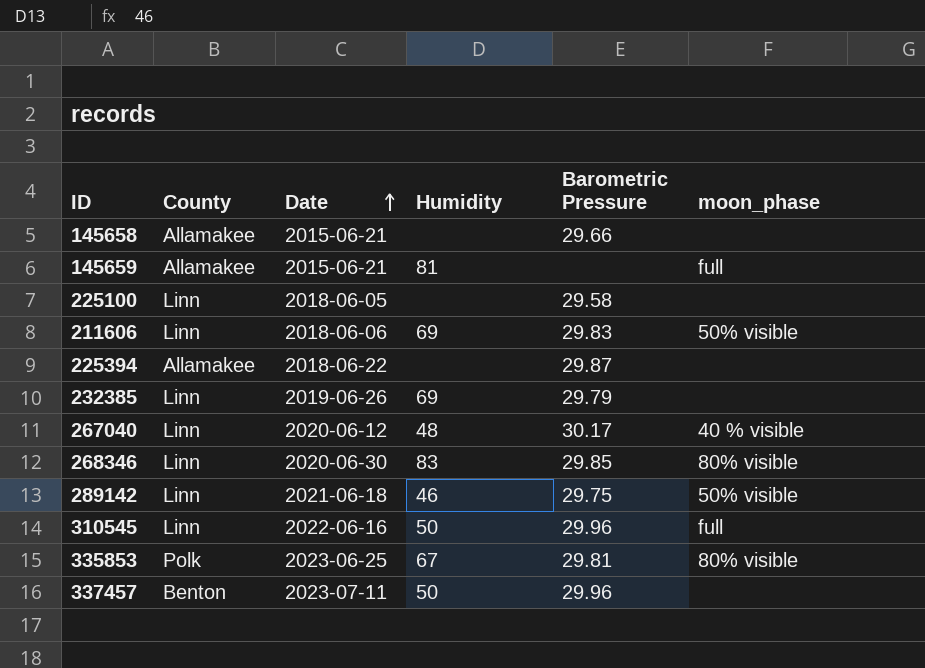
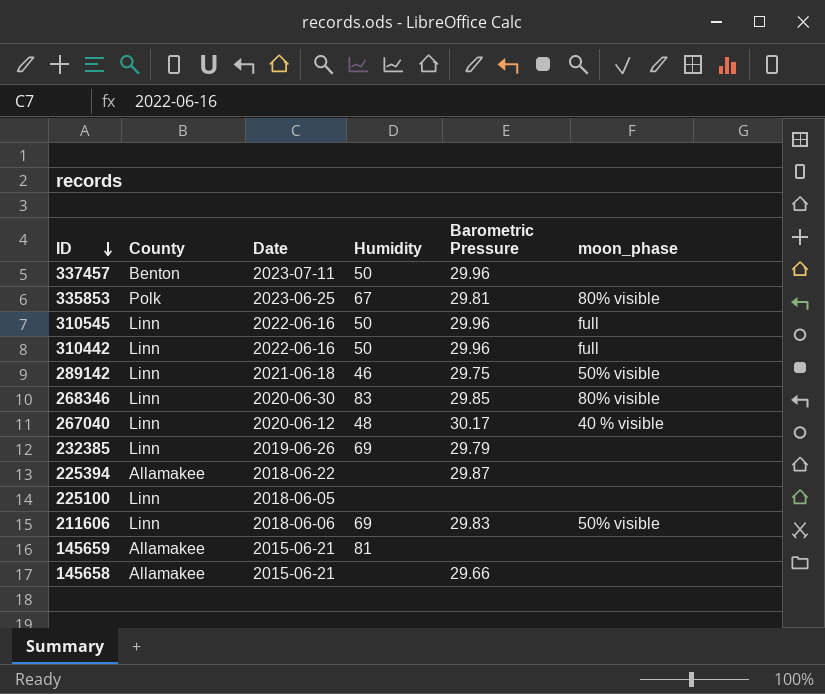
row order: Date ascending -> ID descending
row 310442: none -> Linn | 2022-06-16 | 50 | 29.96 | full
225100 | Barometric Pressure: 29.58 -> none
145659 | moon_phase: full -> none

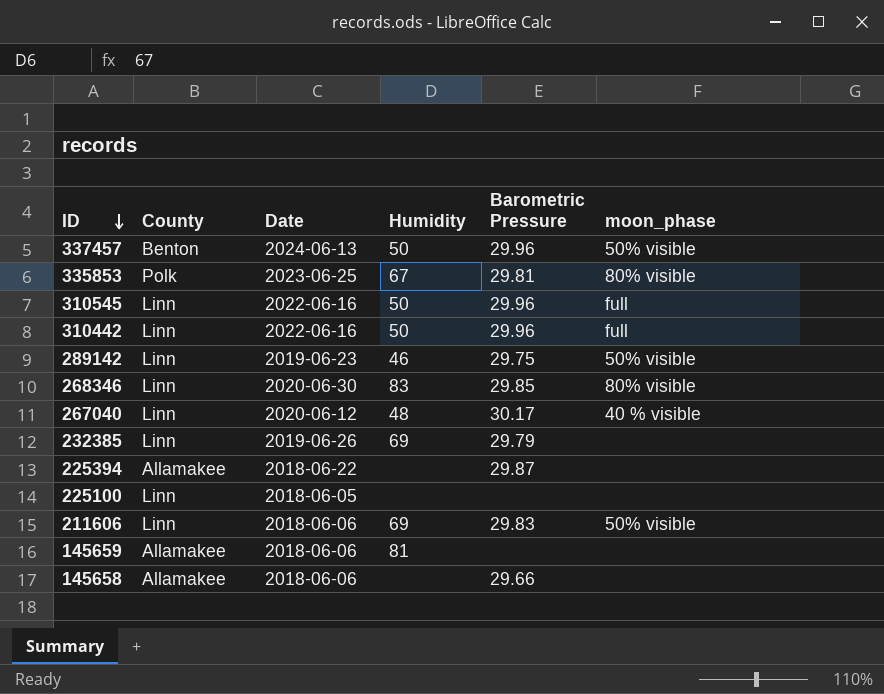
337457 | Date: 2023-07-11 -> 2024-06-13
337457 | moon_phase: none -> 50% visible
289142 | Date: 2021-06-18 -> 2019-06-23
145659 | Date: 2015-06-21 -> 2018-06-06
145658 | Date: 2015-06-21 -> 2018-06-06

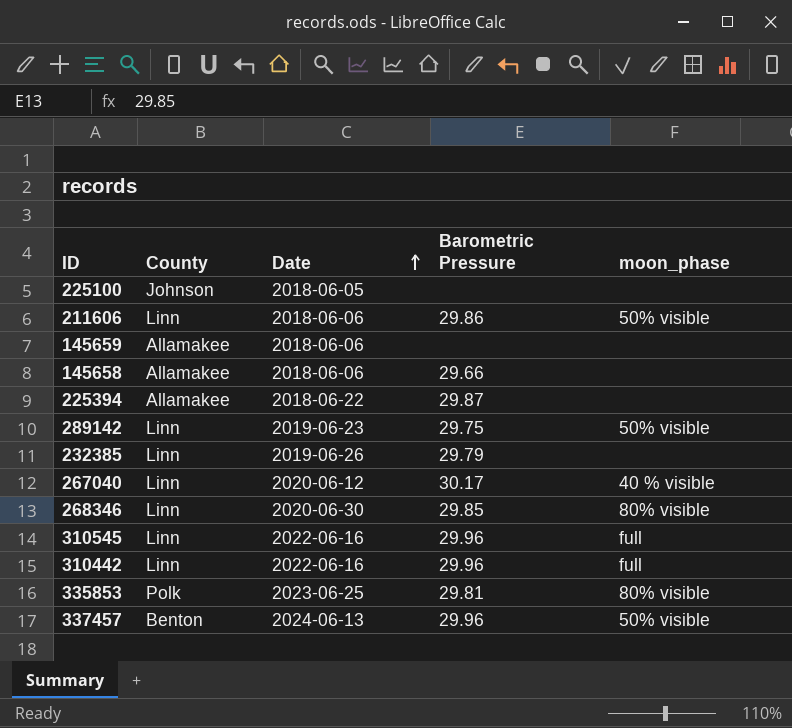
row order: ID descending -> Date ascending
column Humidity | position: 4 -> none
225100 | County: Linn -> Johnson
211606 | Barometric Pressure: 29.83 -> 29.86

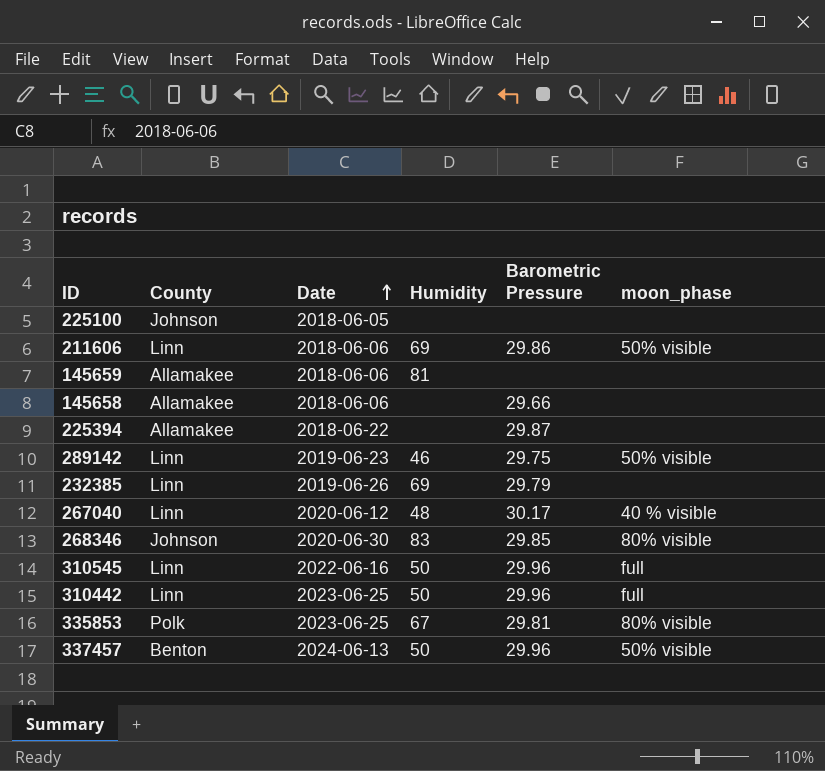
column Humidity | position: none -> 4
268346 | County: Linn -> Johnson
310442 | Date: 2022-06-16 -> 2023-06-25

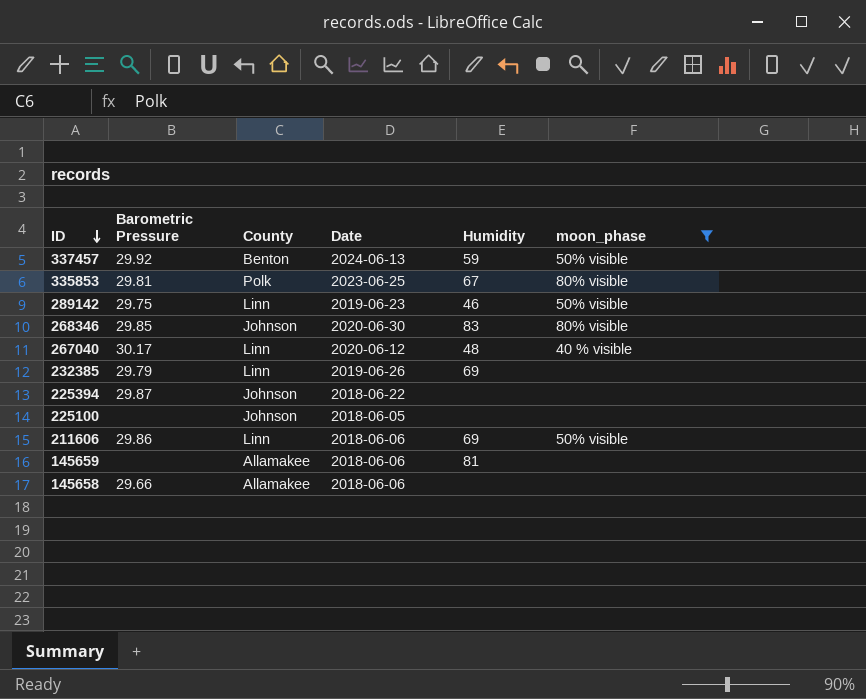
filter: none -> moon_phase != full
row order: Date ascending -> ID descending
column Barometric Pressure | position: 5 -> 2
337457 | Barometric Pressure: 29.96 -> 29.92
337457 | Humidity: 50 -> 59
225394 | County: Allamakee -> Johnson

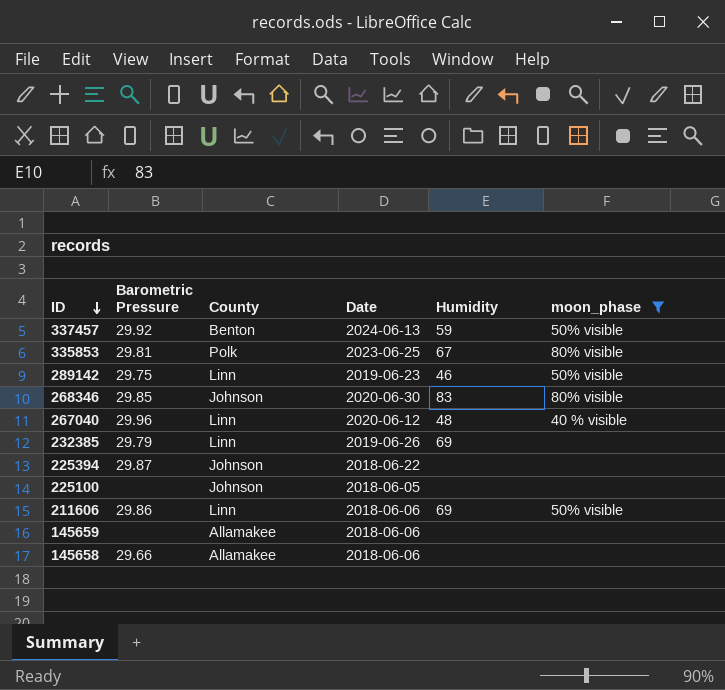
267040 | Barometric Pressure: 30.17 -> 29.96
145659 | Humidity: 81 -> none

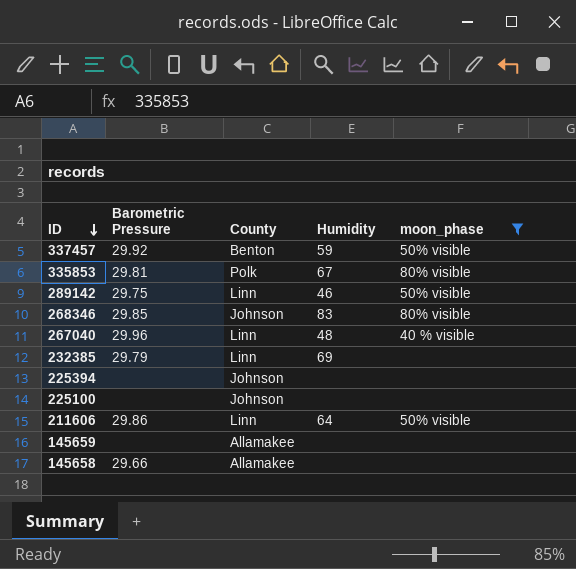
column Date | position: 4 -> none
225394 | Barometric Pressure: 29.87 -> none
211606 | Humidity: 69 -> 64

